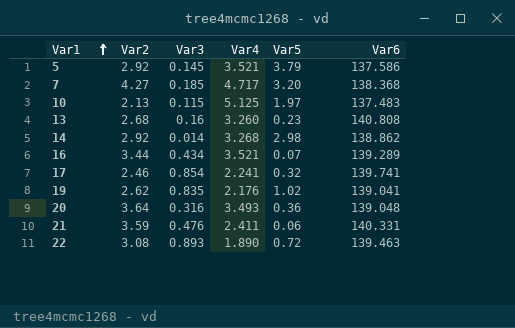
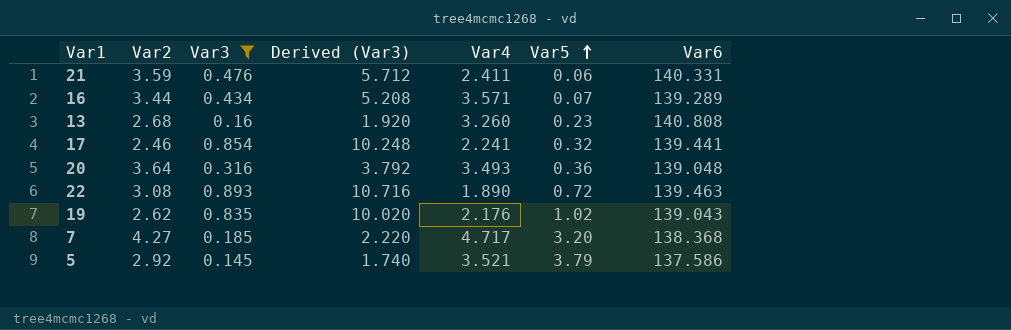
filter: none -> Var3 >= 0.145
row order: Var1 ascending -> Var5 ascending
column Derived (Var3) | formula: none -> [Var3] * 12
16 | Var4: 3.521 -> 3.571
17 | Var6: 139.741 -> 139.441
19 | Var6: 139.041 -> 139.043

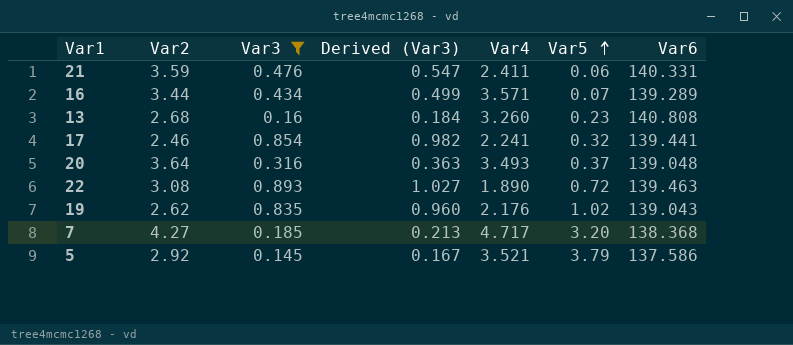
column Derived (Var3) | formula: [Var3] * 12 -> [Var3] * 1.15
20 | Var5: 0.36 -> 0.37

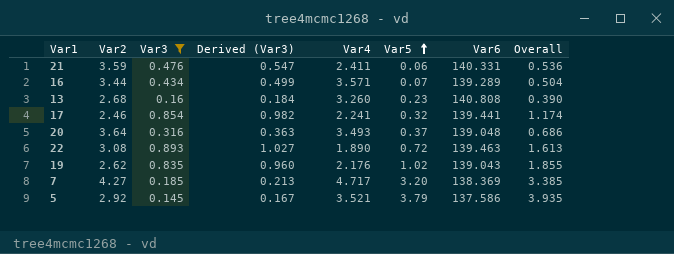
column Overall | formula: none -> [Var3] + [Var5]
7 | Var6: 138.368 -> 138.369

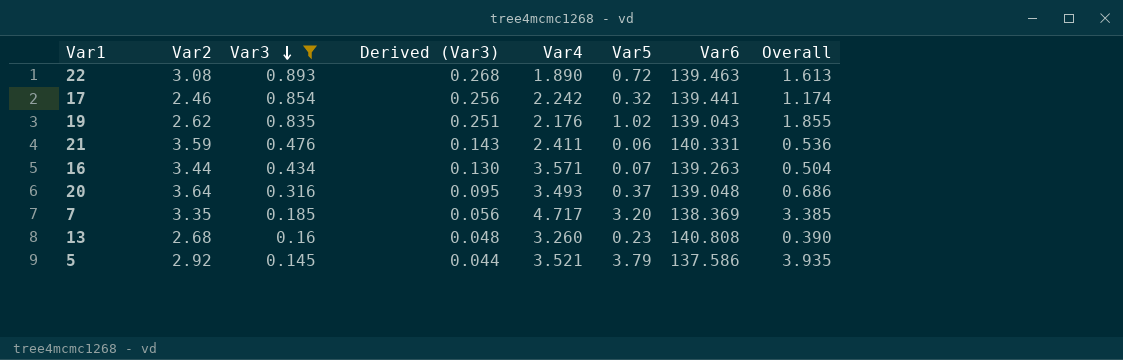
row order: Var5 ascending -> Var3 descending
column Derived (Var3) | formula: [Var3] * 1.15 -> [Var3] * 0.3
17 | Var4: 2.241 -> 2.242
16 | Var6: 139.289 -> 139.263
7 | Var2: 4.27 -> 3.35

